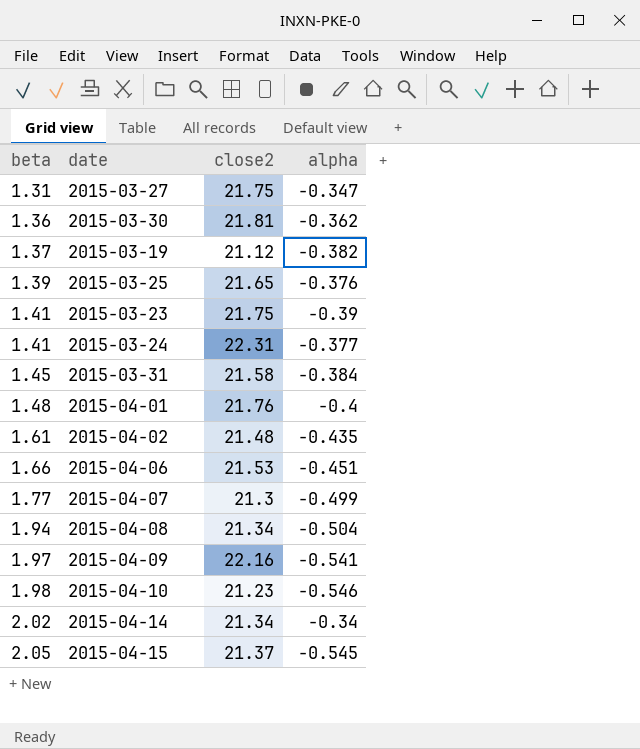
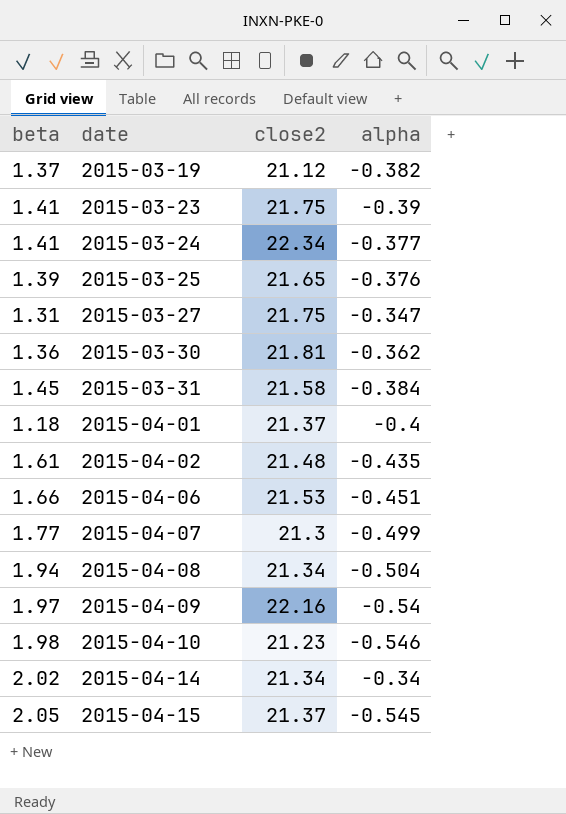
row order: beta ascending -> date ascending
2015-03-24 | close2: 22.31 -> 22.34
2015-04-01 | beta: 1.48 -> 1.18
2015-04-01 | close2: 21.76 -> 21.37
2015-04-09 | alpha: -0.541 -> -0.54

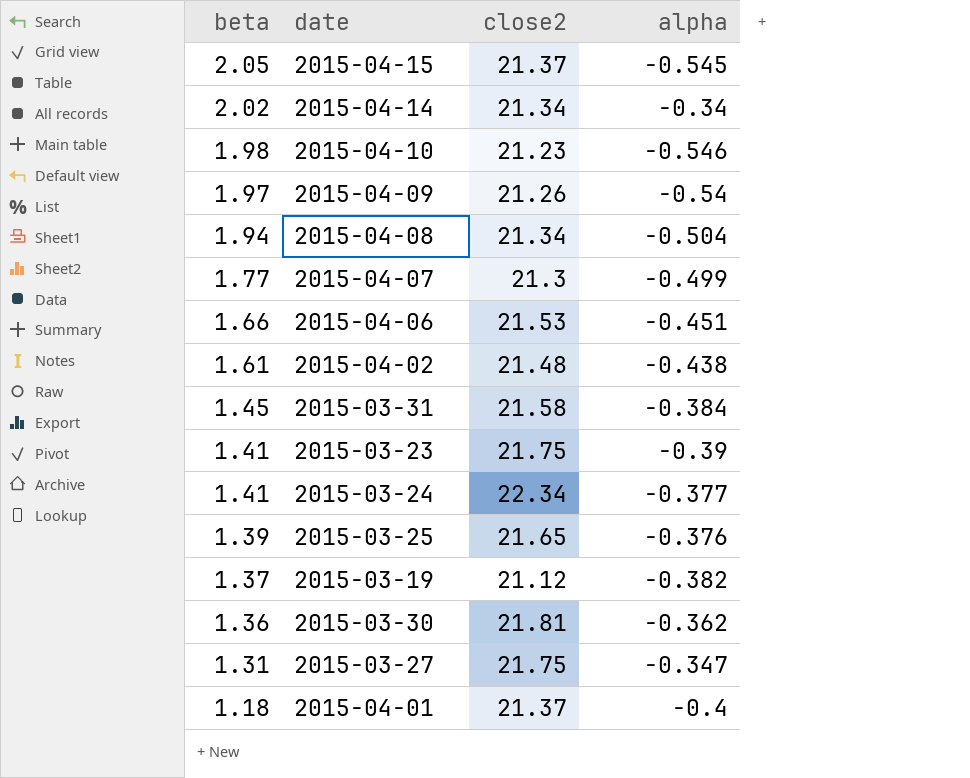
row order: date ascending -> beta descending
2015-04-09 | close2: 22.16 -> 21.26
2015-04-02 | alpha: -0.435 -> -0.438

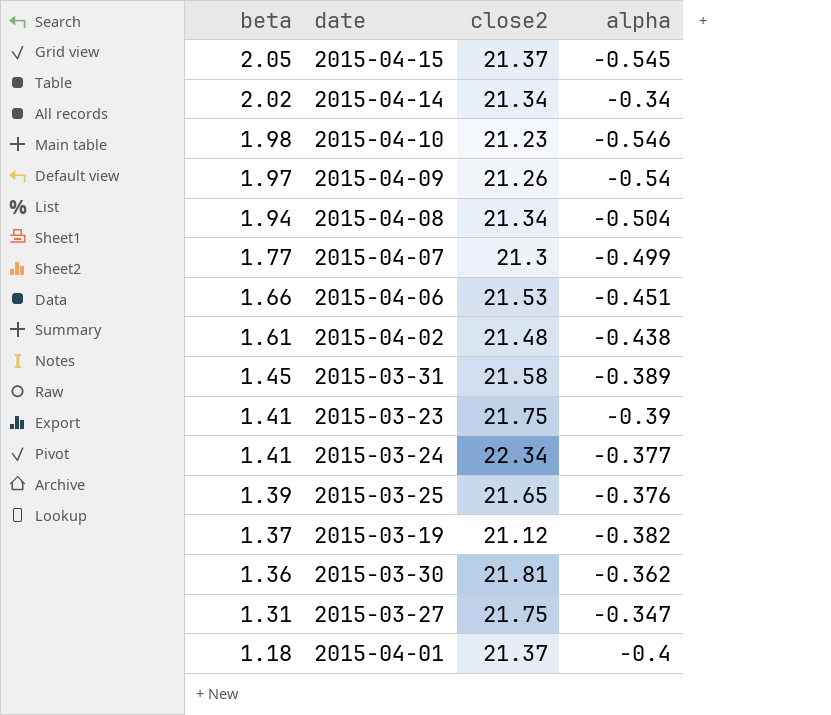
2015-03-31 | alpha: -0.384 -> -0.389

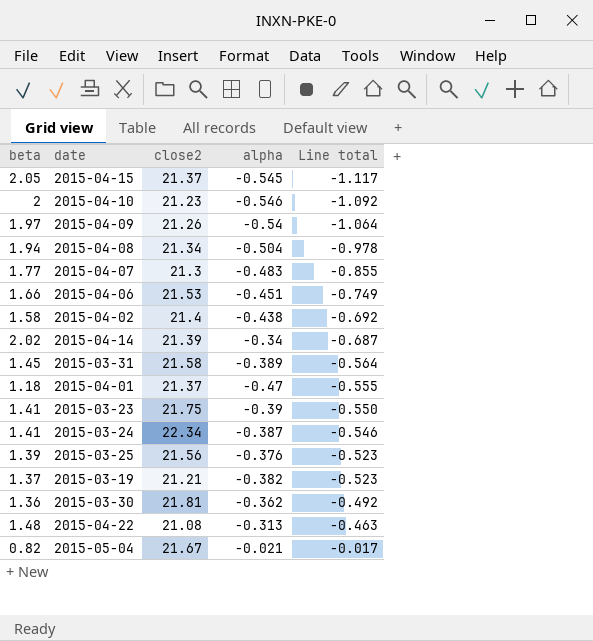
row order: beta descending -> Line total ascending
column Line total | formula: none -> [beta] * [alpha]
row 2015-03-27: 1.31 | 21.75 | -0.347 -> none
2015-04-10 | beta: 1.98 -> 2
2015-04-07 | alpha: -0.499 -> -0.483
2015-04-02 | beta: 1.61 -> 1.58
2015-04-02 | close2: 21.48 -> 21.4
2015-04-14 | close2: 21.34 -> 21.39
2015-04-01 | alpha: -0.4 -> -0.47
2015-03-24 | alpha: -0.377 -> -0.387
2015-03-25 | close2: 21.65 -> 21.56
2015-03-19 | close2: 21.12 -> 21.21
row 2015-04-22: none -> 1.48 | 21.08 | -0.313 | -0.463
row 2015-05-04: none -> 0.82 | 21.67 | -0.021 | -0.017

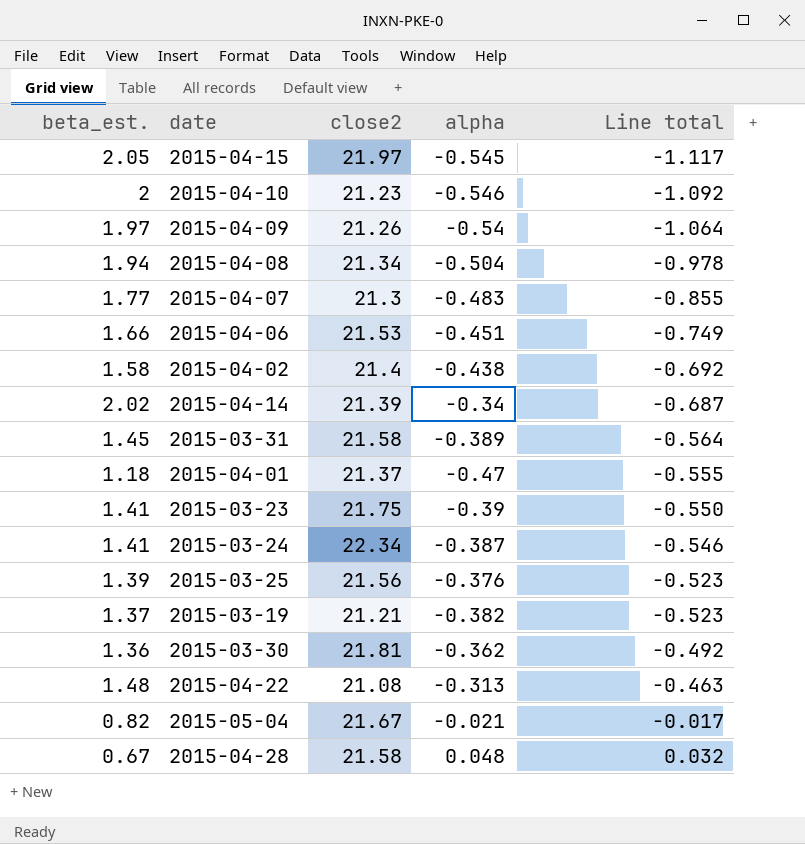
column name: beta -> beta_est.
2015-04-15 | close2: 21.37 -> 21.97
row 2015-04-28: none -> 0.67 | 21.58 | 0.048 | 0.032

